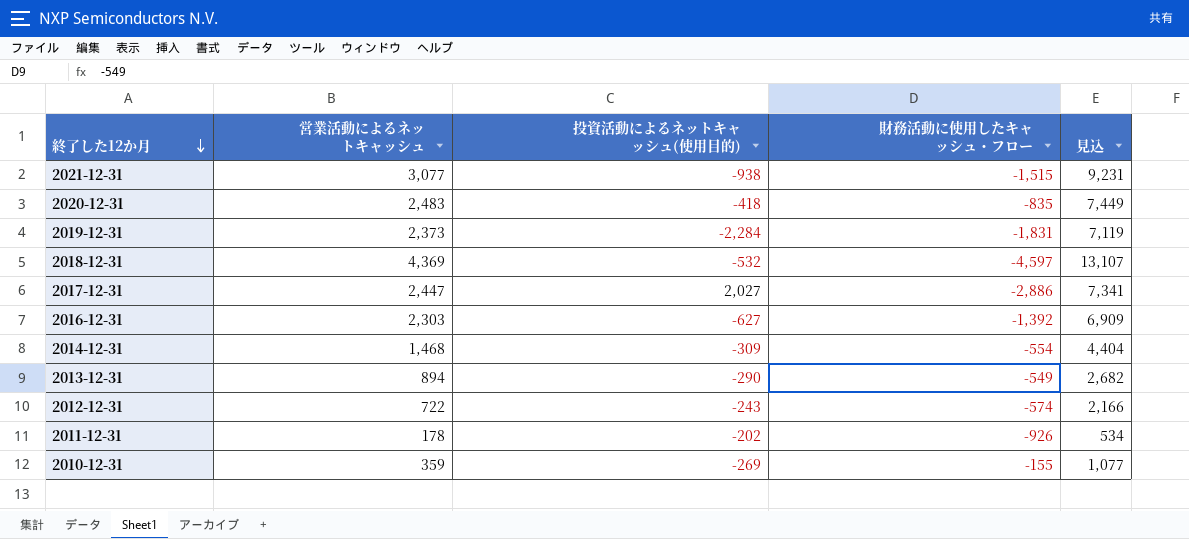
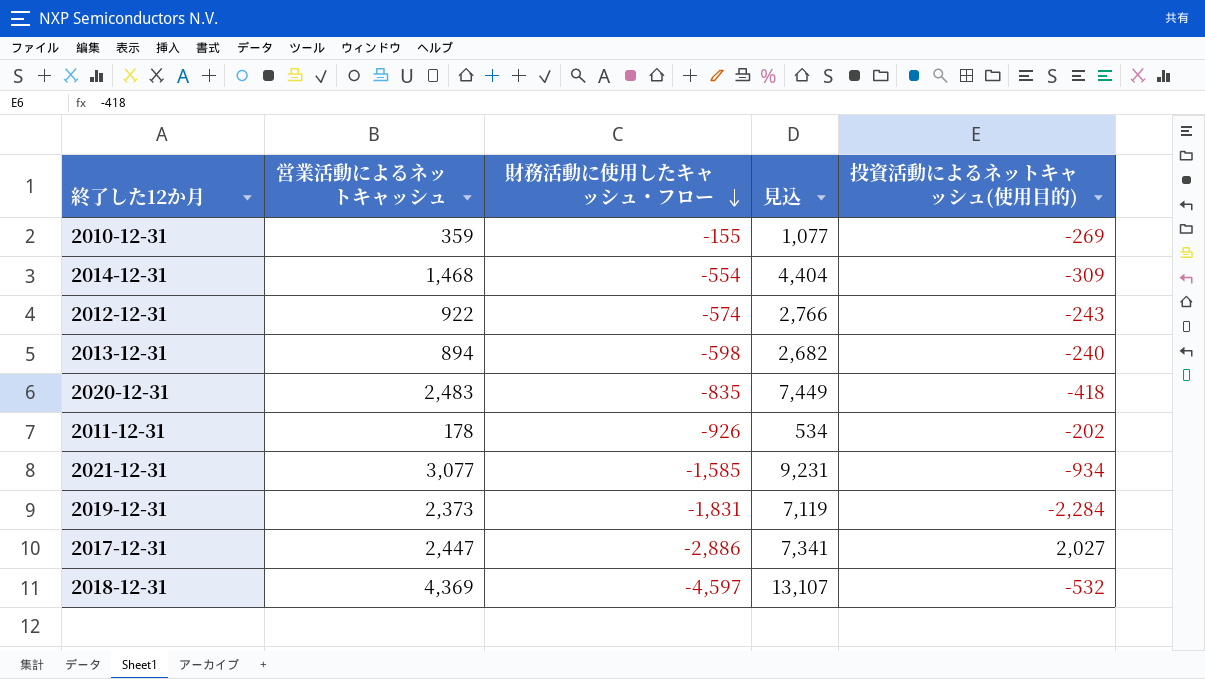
row order: 終了した12か月 descending -> 財務活動に使用したキャッシュ・フロー descending
column 投資活動によるネットキャッシュ(使用目的) | position: 3 -> 5
row 2016-12-31: 2,303 | -627 | -1,392 | 6,909 -> none
2012-12-31 | 営業活動によるネットキャッシュ: 722 -> 922
2012-12-31 | 見込: 2,166 -> 2,766
2013-12-31 | 財務活動に使用したキャッシュ・フロー: -549 -> -598
2013-12-31 | 投資活動によるネットキャッシュ(使用目的): -290 -> -240
2021-12-31 | 財務活動に使用したキャッシュ・フロー: -1,515 -> -1,585
2021-12-31 | 投資活動によるネットキャッシュ(使用目的): -938 -> -934

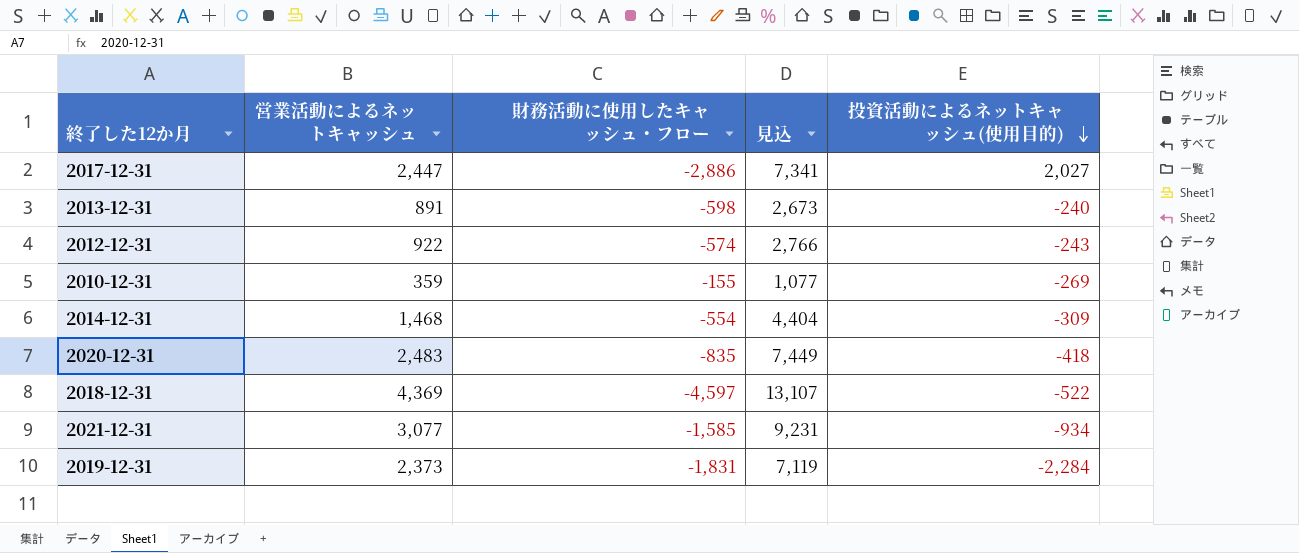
row order: 財務活動に使用したキャッシュ・フロー descending -> 投資活動によるネットキャッシュ(使用目的) descending
row 2011-12-31: 178 | -926 | 534 | -202 -> none
2013-12-31 | 営業活動によるネットキャッシュ: 894 -> 891
2013-12-31 | 見込: 2,682 -> 2,673
2018-12-31 | 投資活動によるネットキャッシュ(使用目的): -532 -> -522

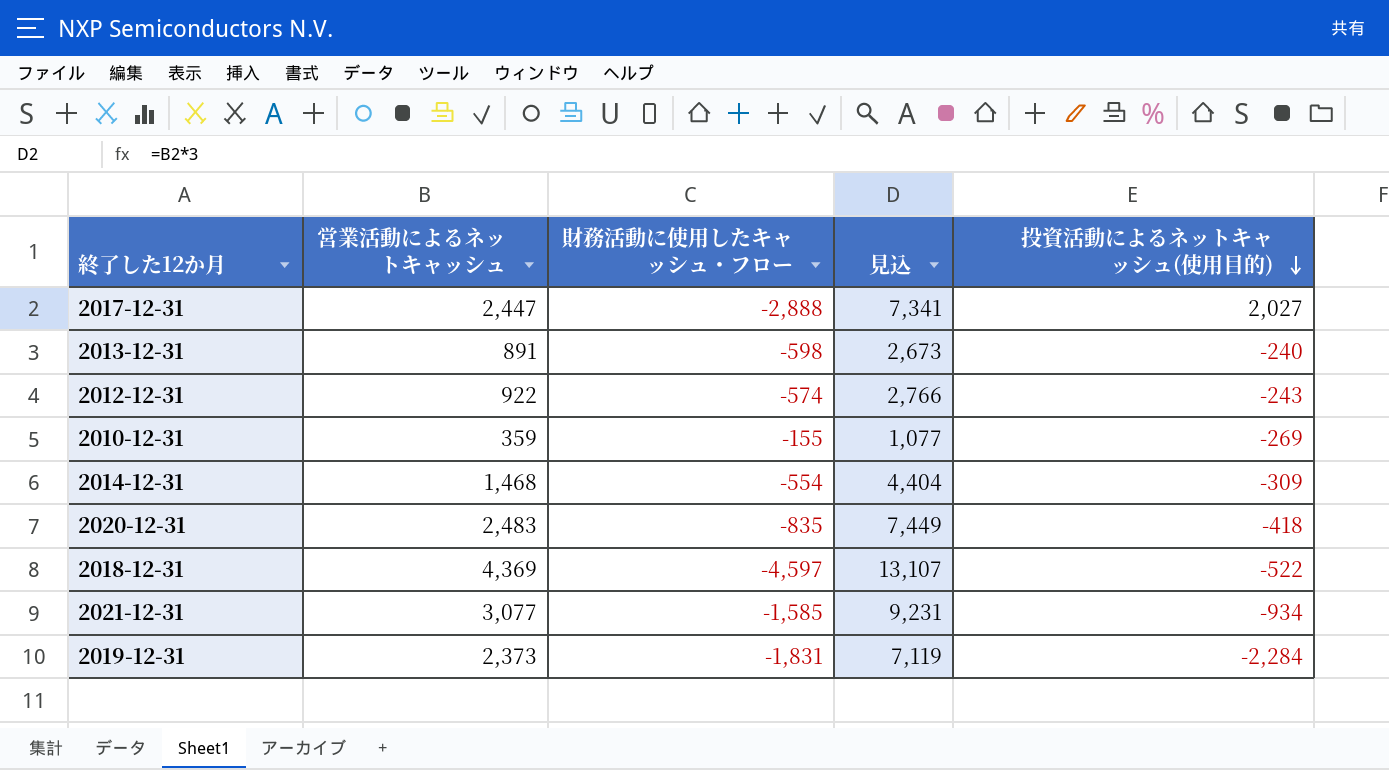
2017-12-31 | 財務活動に使用したキャッシュ・フロー: -2,886 -> -2,888

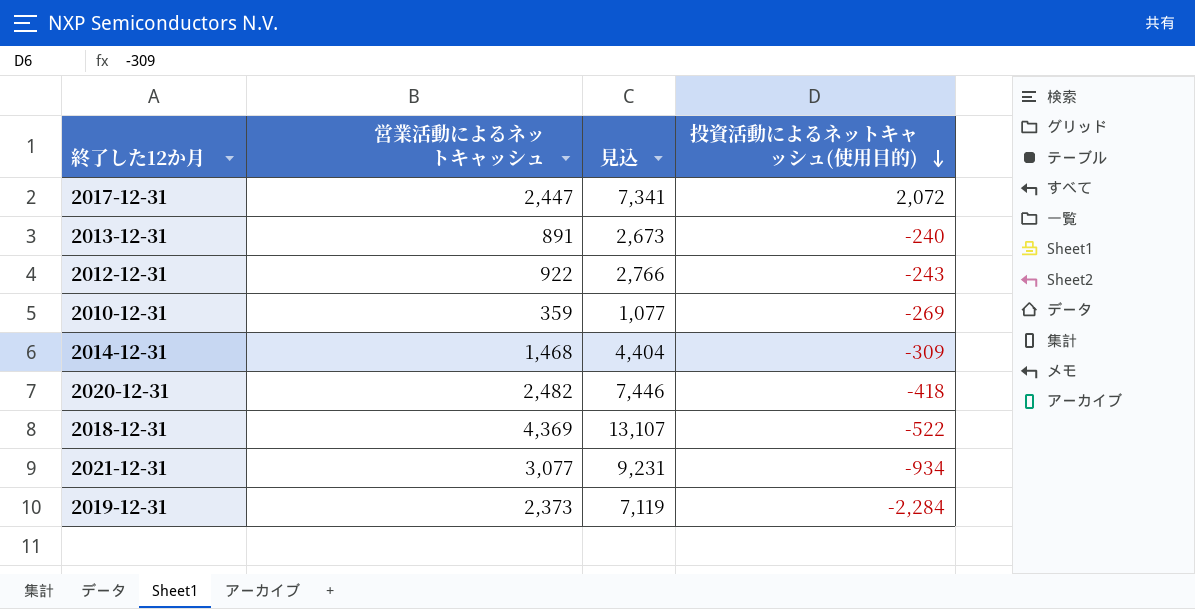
column 財務活動に使用したキャッシュ・フロー | position: 3 -> none
2017-12-31 | 投資活動によるネットキャッシュ(使用目的): 2,027 -> 2,072
2020-12-31 | 営業活動によるネットキャッシュ: 2,483 -> 2,482
2020-12-31 | 見込: 7,449 -> 7,446

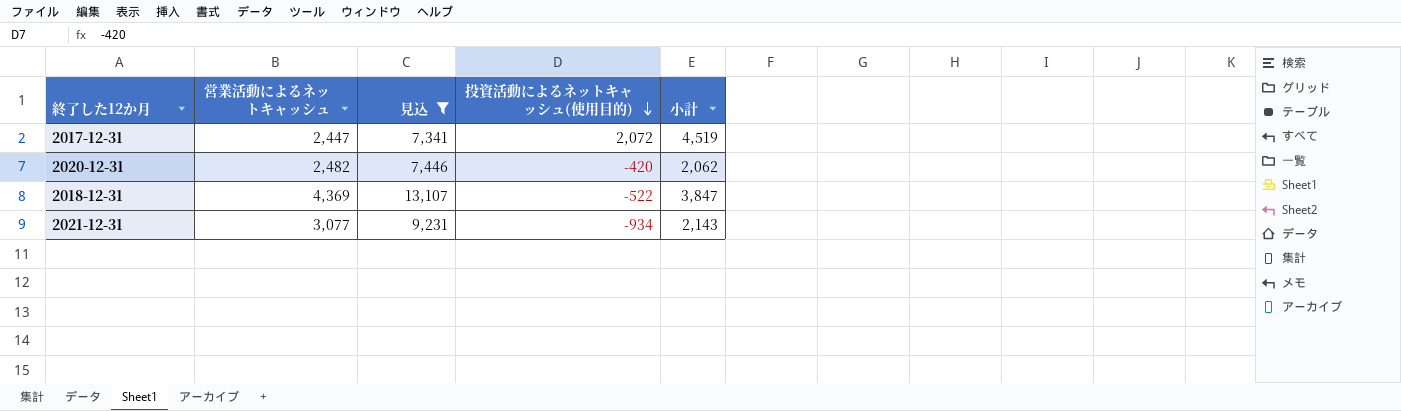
filter: none -> 見込 >= 7,341
column 小計 | formula: none -> [営業活動によるネットキャッシュ] + [投資活動によるネットキャッシュ(使用目的)]
2020-12-31 | 投資活動によるネットキャッシュ(使用目的): -418 -> -420

